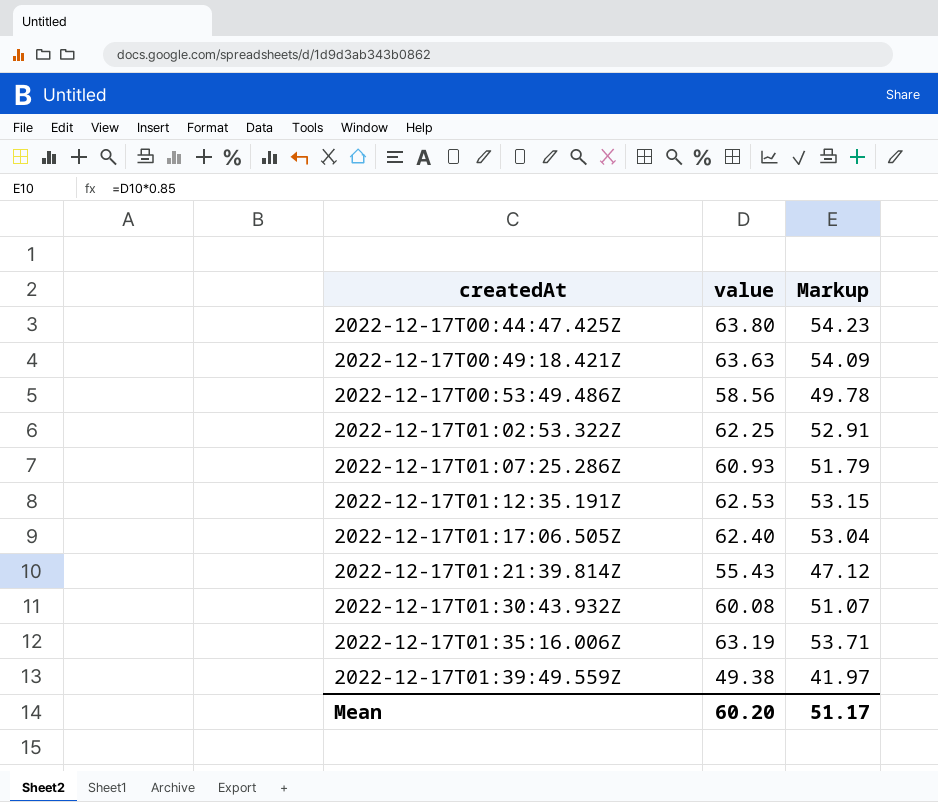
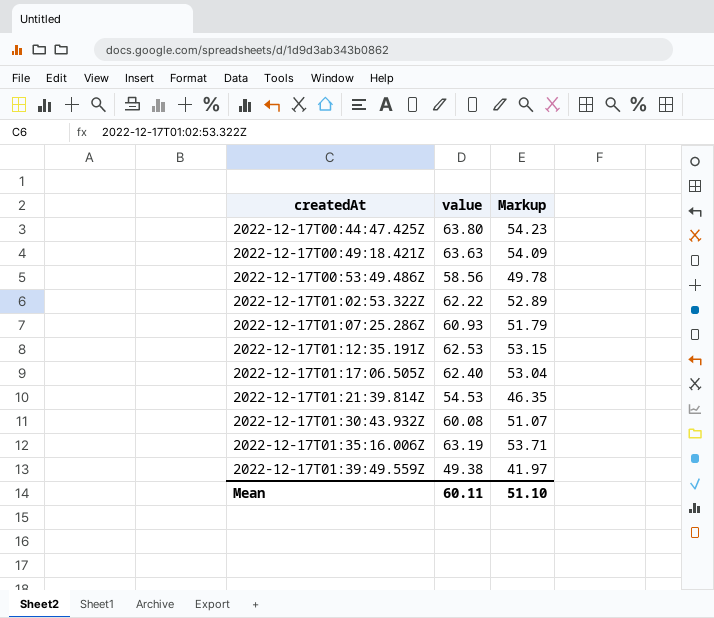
2022-12-17T01:02:53.322Z | value: 62.25 -> 62.22
2022-12-17T01:02:53.322Z | Markup: 52.91 -> 52.89
2022-12-17T01:21:39.814Z | value: 55.43 -> 54.53
2022-12-17T01:21:39.814Z | Markup: 47.12 -> 46.35
Mean | value: 60.20 -> 60.11
Mean | Markup: 51.17 -> 51.10

